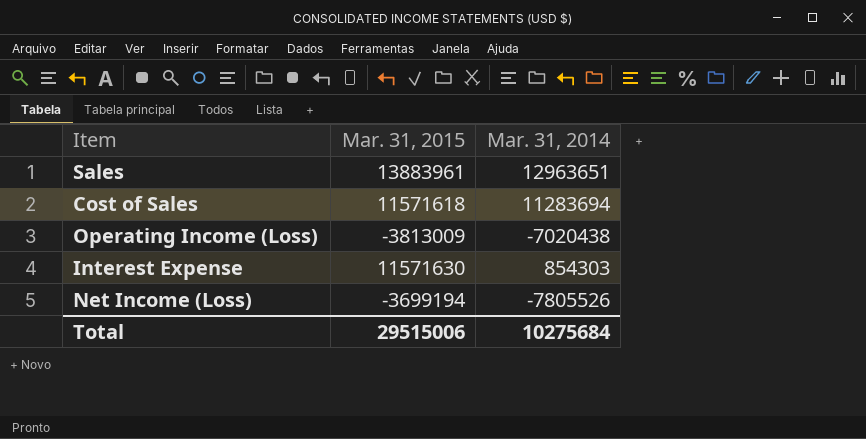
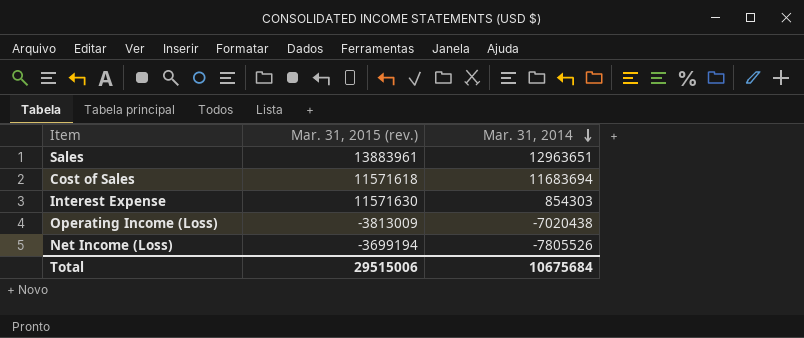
row order: none -> Mar. 31, 2014 descending
column name: Mar. 31, 2015 -> Mar. 31, 2015 (rev.)
Cost of Sales | Mar. 31, 2014: 11283694 -> 11683694
Total | Mar. 31, 2014: 10275684 -> 10675684

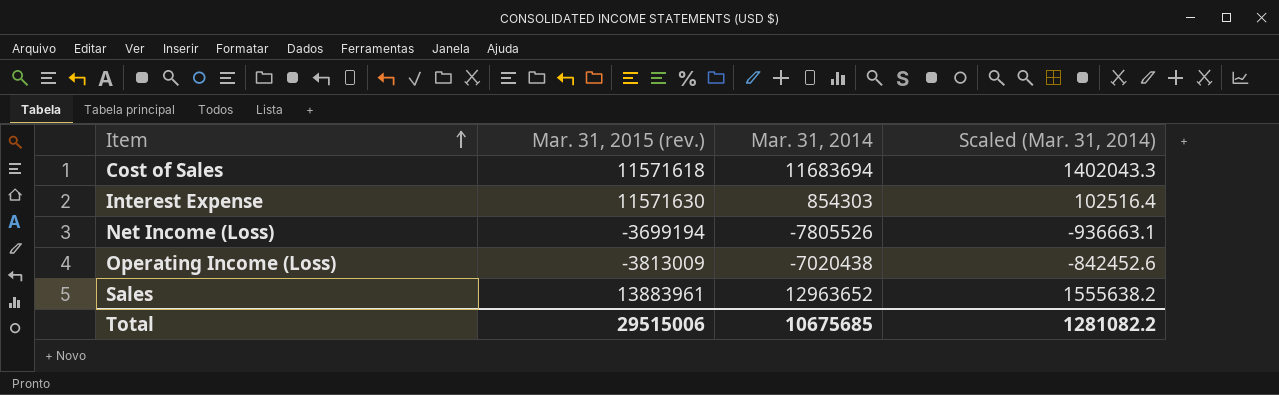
row order: Mar. 31, 2014 descending -> Item ascending
column Scaled (Mar. 31, 2014) | formula: none -> [Mar. 31, 2014] * 0.12
Sales | Mar. 31, 2014: 12963651 -> 12963652
Total | Mar. 31, 2014: 10675684 -> 10675685

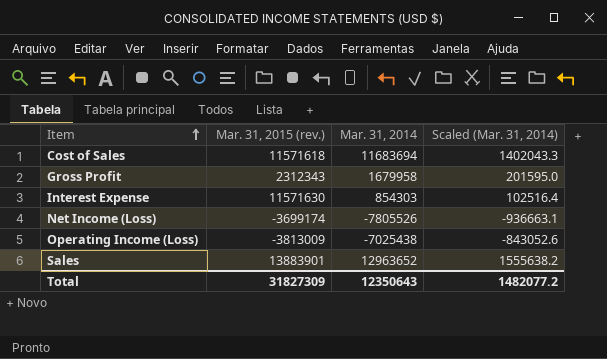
row Gross Profit: none -> 2312343 | 1679958 | 201595.0
Net Income (Loss) | Mar. 31, 2015 (rev.): -3699194 -> -3699174
Operating Income (Loss) | Mar. 31, 2014: -7020438 -> -7025438
Operating Income (Loss) | Scaled (Mar. 31, 2014): -842452.6 -> -843052.6
Sales | Mar. 31, 2015 (rev.): 13883961 -> 13883901
Total | Mar. 31, 2015 (rev.): 29515006 -> 31827309
Total | Mar. 31, 2014: 10675685 -> 12350643
Total | Scaled (Mar. 31, 2014): 1281082.2 -> 1482077.2

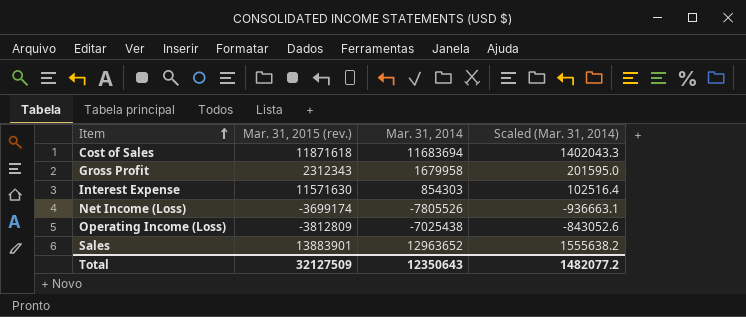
Cost of Sales | Mar. 31, 2015 (rev.): 11571618 -> 11871618
Operating Income (Loss) | Mar. 31, 2015 (rev.): -3813009 -> -3812809
Total | Mar. 31, 2015 (rev.): 31827309 -> 32127509

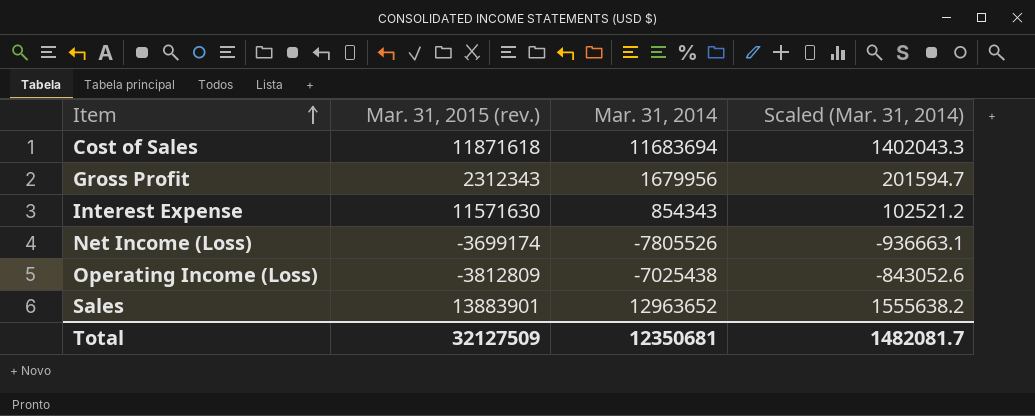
Gross Profit | Mar. 31, 2014: 1679958 -> 1679956
Gross Profit | Scaled (Mar. 31, 2014): 201595.0 -> 201594.7
Interest Expense | Mar. 31, 2014: 854303 -> 854343
Interest Expense | Scaled (Mar. 31, 2014): 102516.4 -> 102521.2
Total | Mar. 31, 2014: 12350643 -> 12350681
Total | Scaled (Mar. 31, 2014): 1482077.2 -> 1482081.7

